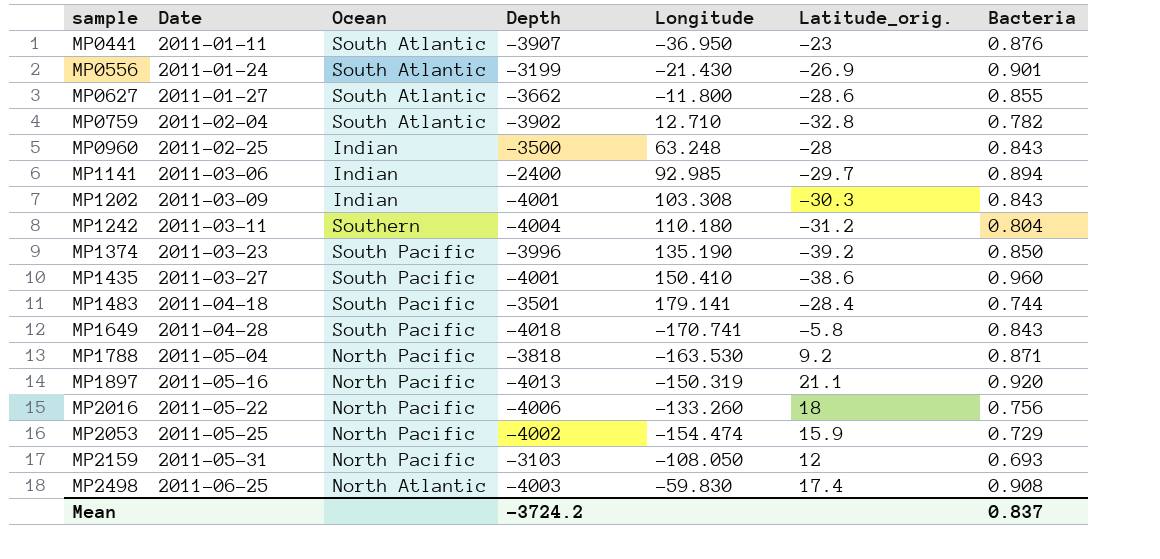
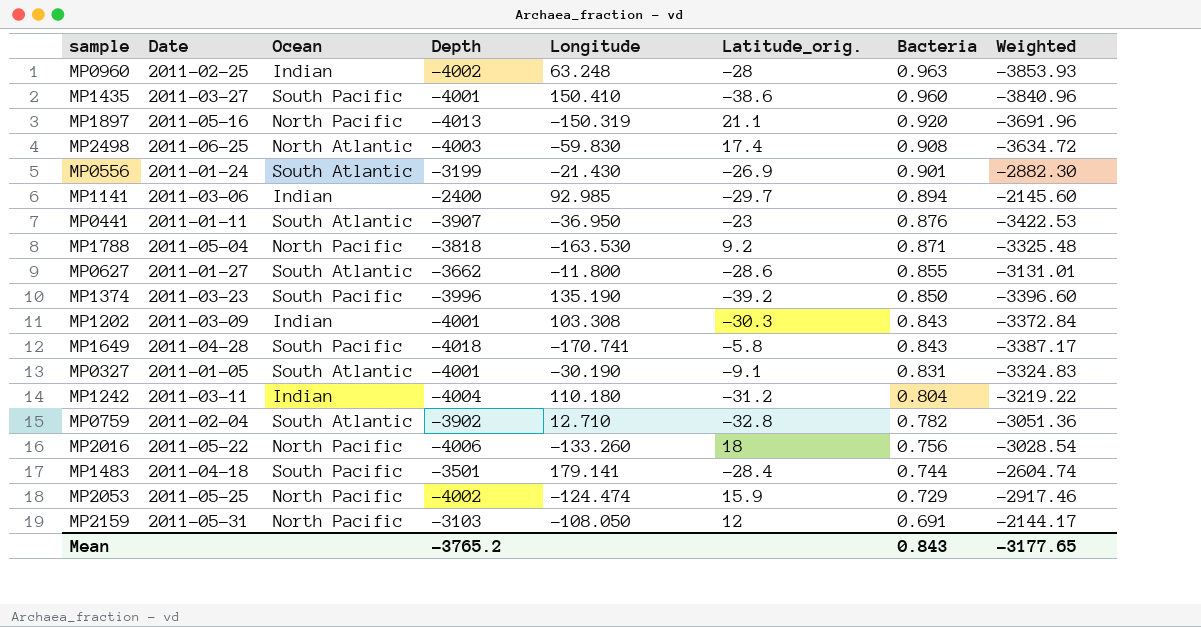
row order: sample ascending -> Bacteria descending
column Weighted | formula: none -> [Depth] * [Bacteria]
MP0960 | Depth: -3500 -> -4002
MP0960 | Bacteria: 0.843 -> 0.963
row MP0327: none -> 2011-01-05 | South Atlantic | -4001 | -30.190 | -9.1 | 0.831 | -3324.83
MP1242 | Ocean: Southern -> Indian
MP2053 | Longitude: -154.474 -> -124.474
MP2159 | Bacteria: 0.693 -> 0.691
Mean | Depth: -3724.2 -> -3765.2
Mean | Bacteria: 0.837 -> 0.843

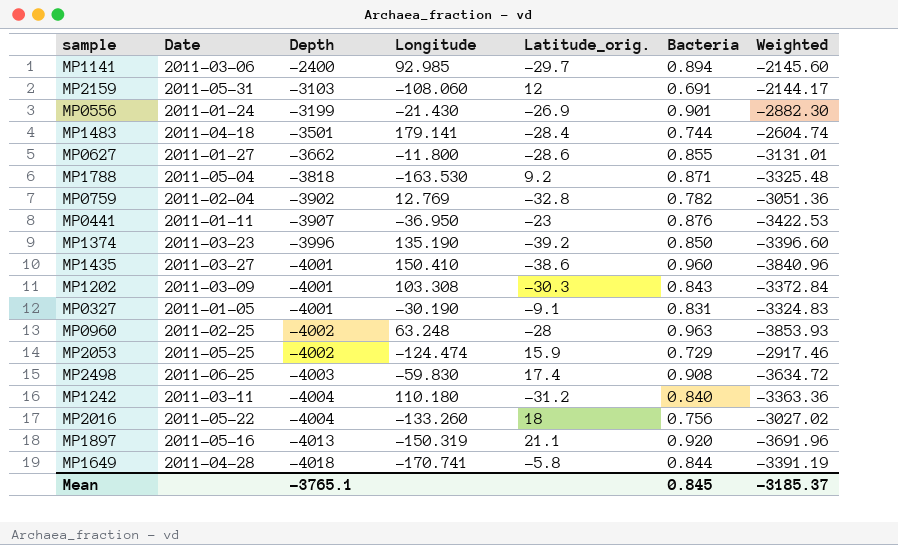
row order: Bacteria descending -> Depth descending
column Ocean | position: 3 -> none
MP2159 | Longitude: -108.050 -> -108.060
MP0759 | Longitude: 12.710 -> 12.769
MP1242 | Bacteria: 0.804 -> 0.840
MP1242 | Weighted: -3219.22 -> -3363.36
MP2016 | Depth: -4006 -> -4004
MP2016 | Weighted: -3028.54 -> -3027.02
MP1649 | Bacteria: 0.843 -> 0.844
MP1649 | Weighted: -3387.17 -> -3391.19
Mean | Depth: -3765.2 -> -3765.1
Mean | Bacteria: 0.843 -> 0.845
Mean | Weighted: -3177.65 -> -3185.37

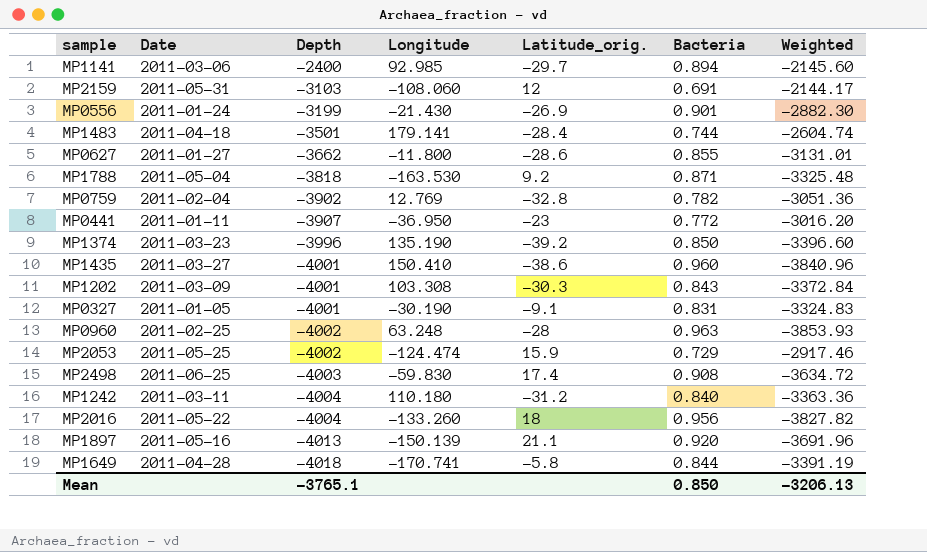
MP0441 | Bacteria: 0.876 -> 0.772
MP0441 | Weighted: -3422.53 -> -3016.20
MP2016 | Bacteria: 0.756 -> 0.956
MP2016 | Weighted: -3027.02 -> -3827.82
MP1897 | Longitude: -150.319 -> -150.139
Mean | Bacteria: 0.845 -> 0.850
Mean | Weighted: -3185.37 -> -3206.13

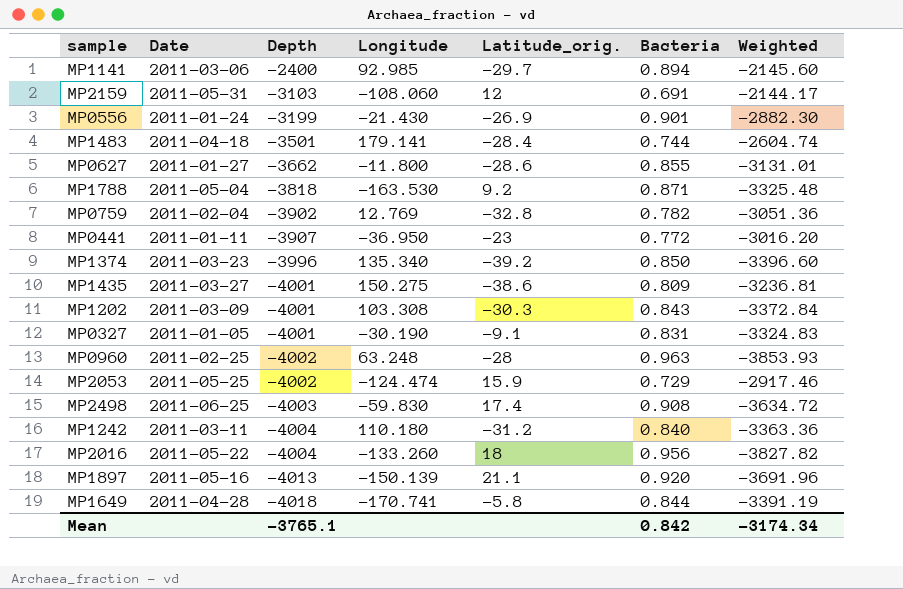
MP1374 | Longitude: 135.190 -> 135.340
MP1435 | Longitude: 150.410 -> 150.275
MP1435 | Bacteria: 0.960 -> 0.809
MP1435 | Weighted: -3840.96 -> -3236.81
Mean | Bacteria: 0.850 -> 0.842
Mean | Weighted: -3206.13 -> -3174.34

